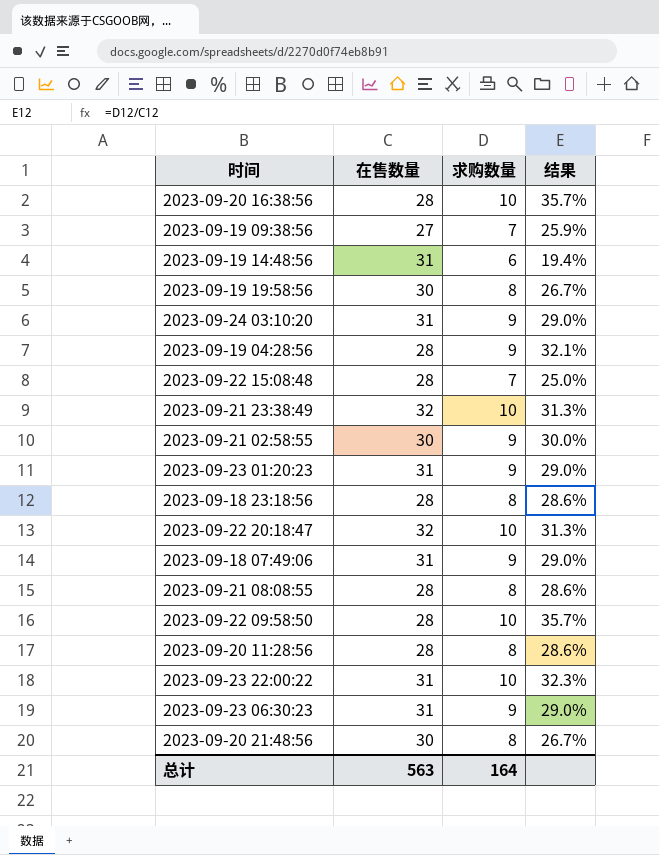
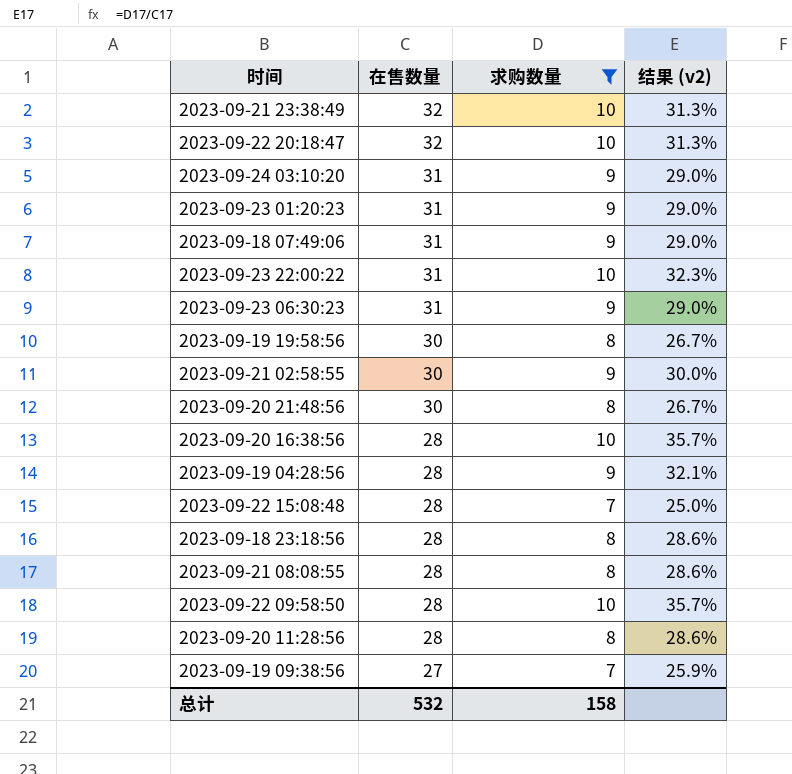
filter: none -> 求购数量 != 6
row order: none -> 在售数量 descending
column name: 结果 -> 结果 (v2)
总计 | 在售数量: 563 -> 532
总计 | 求购数量: 164 -> 158

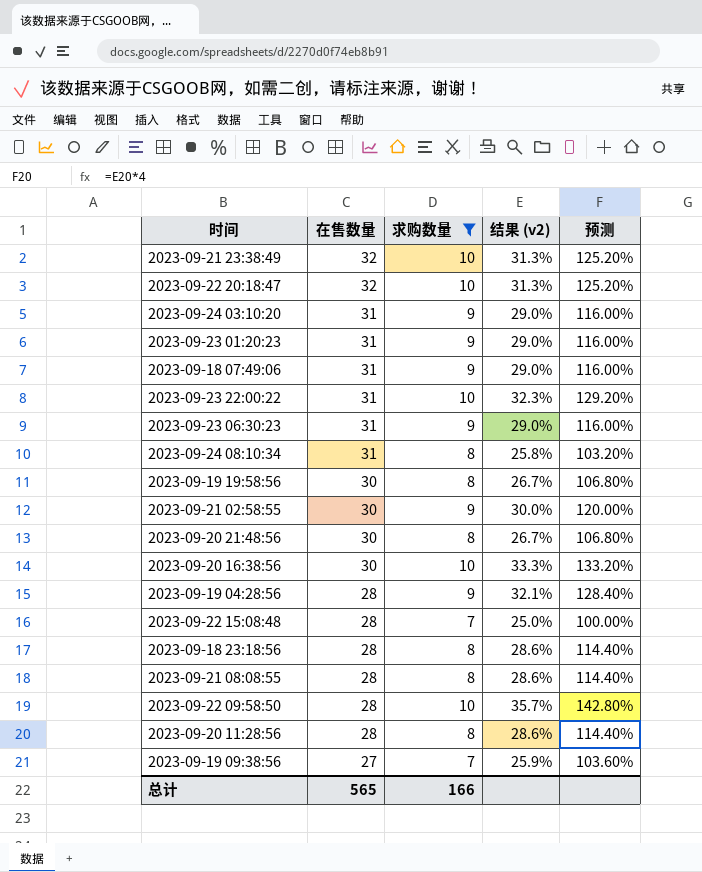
column 预测 | formula: none -> [结果 (v2)] * 4
row 2023-09-24 08:10:34: none -> 31 | 8 | 25.8% | 103.20%
2023-09-20 16:38:56 | 在售数量: 28 -> 30
2023-09-20 16:38:56 | 结果 (v2): 35.7% -> 33.3%
总计 | 在售数量: 532 -> 565
总计 | 求购数量: 158 -> 166

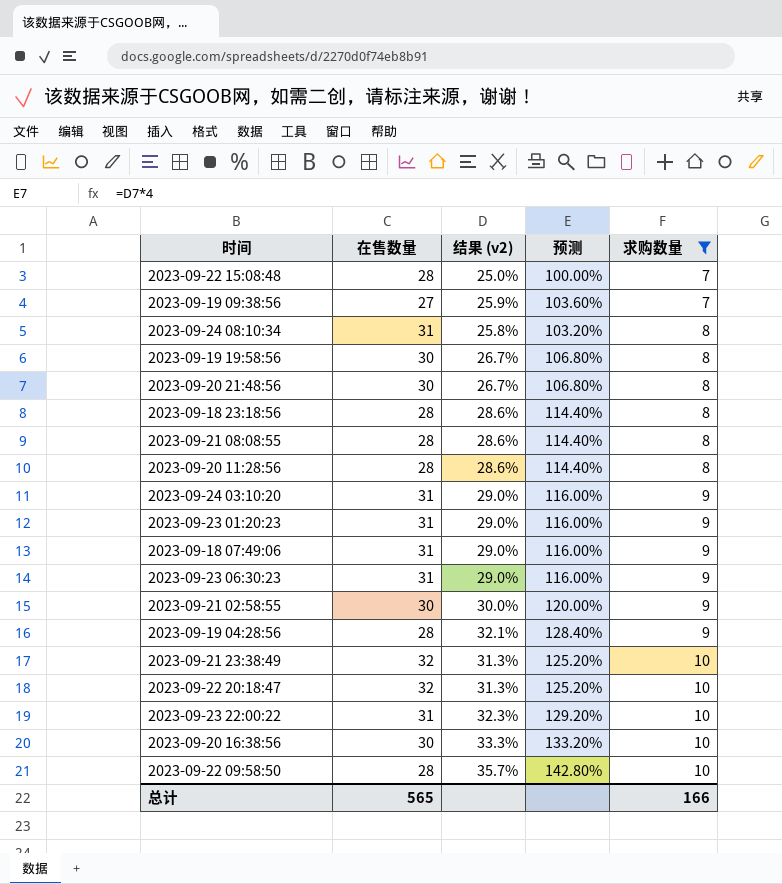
row order: 在售数量 descending -> 求购数量 ascending
column 求购数量 | position: 3 -> 5

